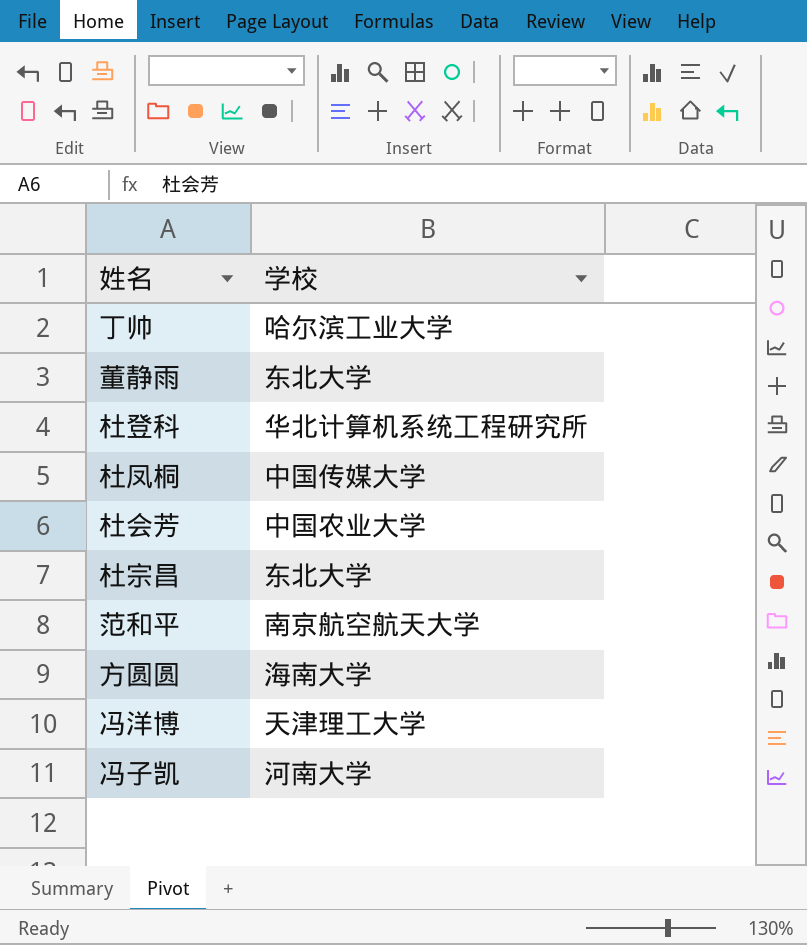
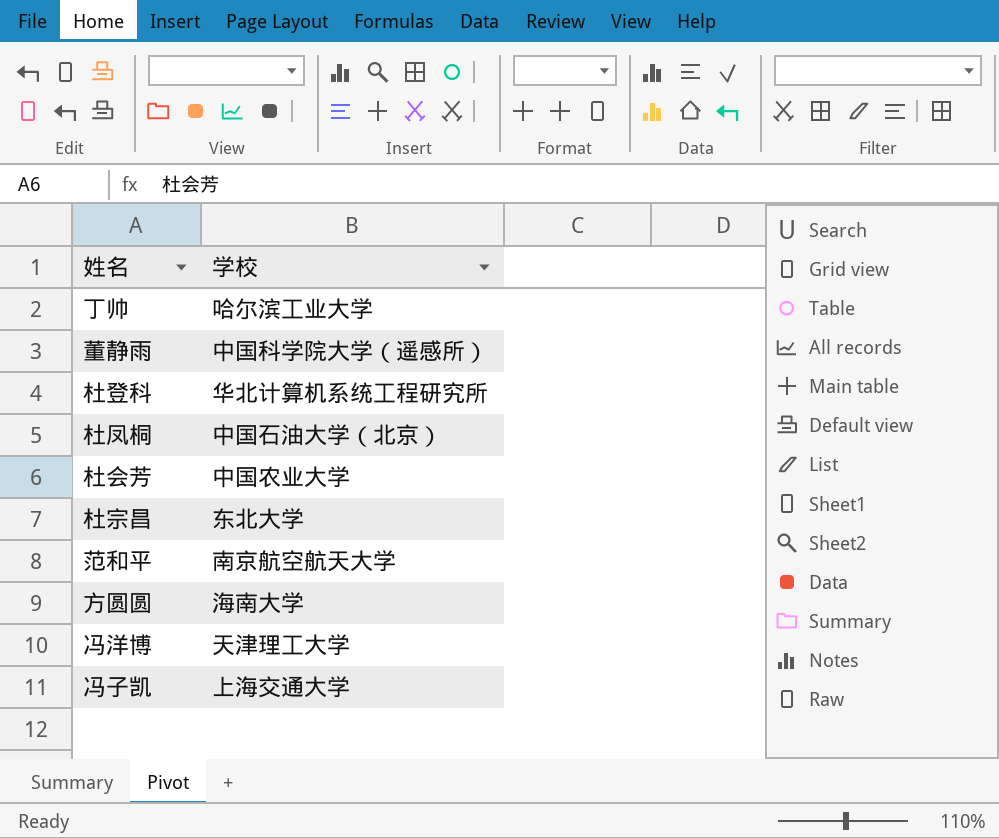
董静雨 | 学校: 东北大学 -> 中国科学院大学（遥感所）
杜凤桐 | 学校: 中国传媒大学 -> 中国石油大学（北京）
冯子凯 | 学校: 河南大学 -> 上海交通大学

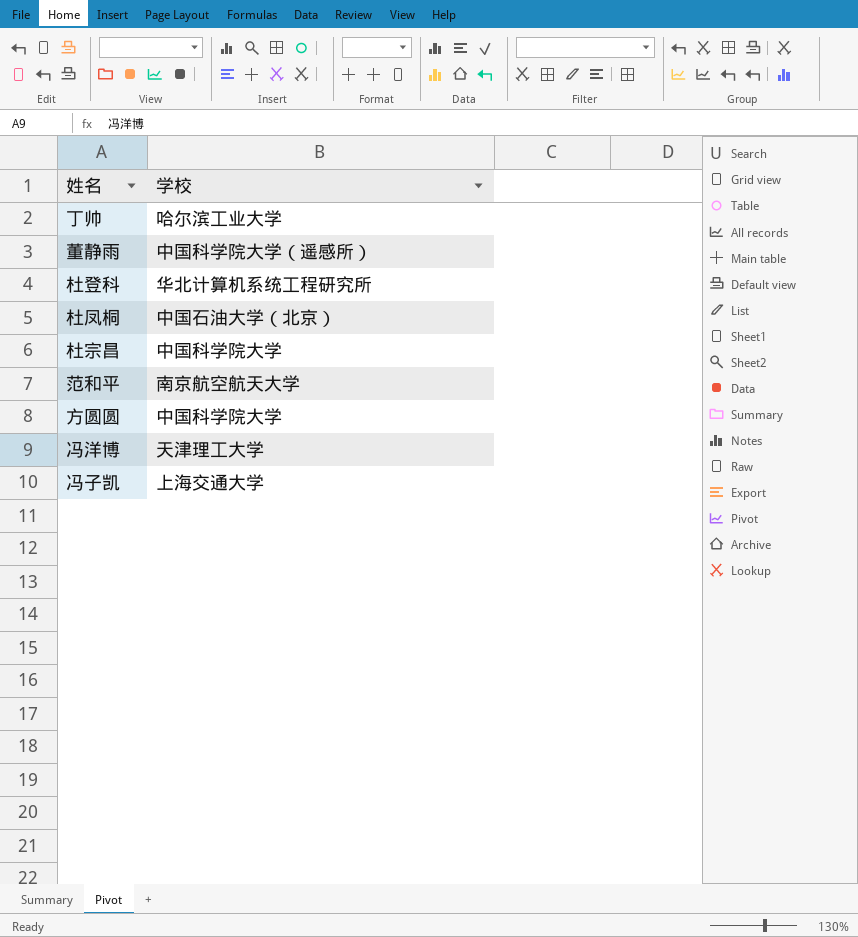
row 杜会芳: 中国农业大学 -> none
杜宗昌 | 学校: 东北大学 -> 中国科学院大学
方圆圆 | 学校: 海南大学 -> 中国科学院大学

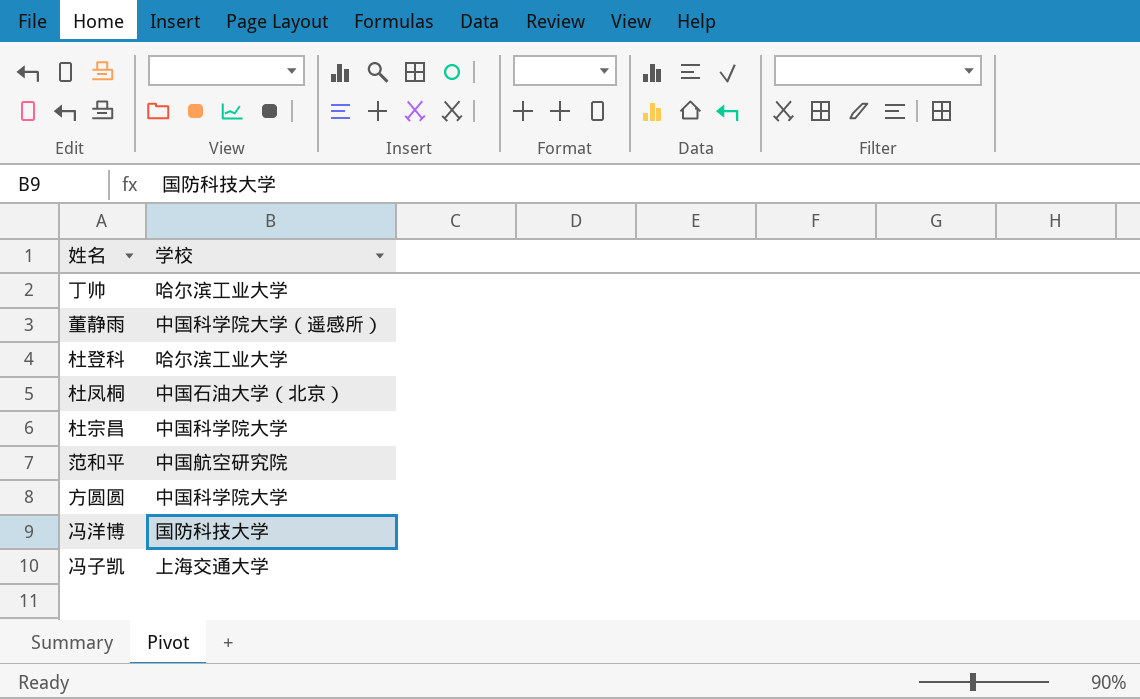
杜登科 | 学校: 华北计算机系统工程研究所 -> 哈尔滨工业大学
范和平 | 学校: 南京航空航天大学 -> 中国航空研究院
冯洋博 | 学校: 天津理工大学 -> 国防科技大学

